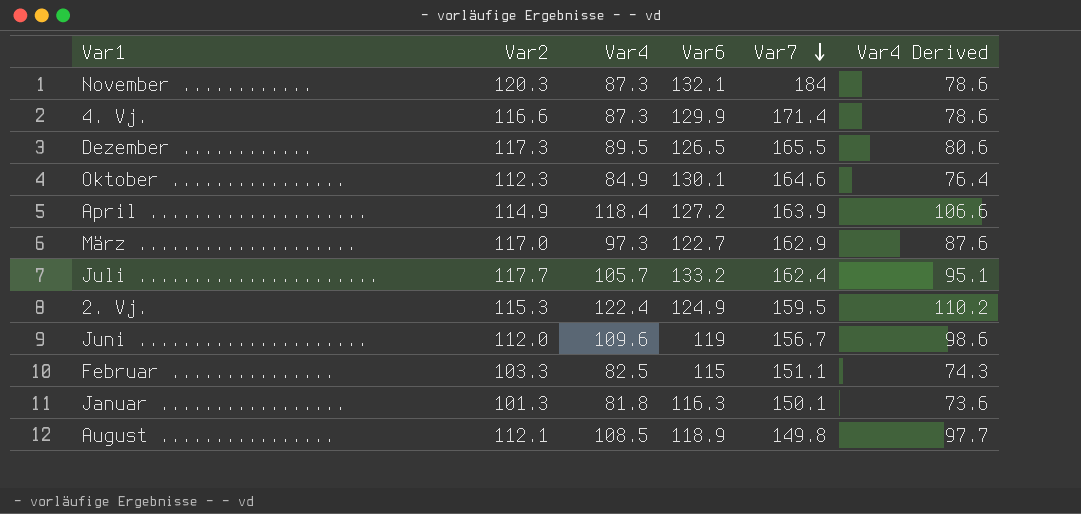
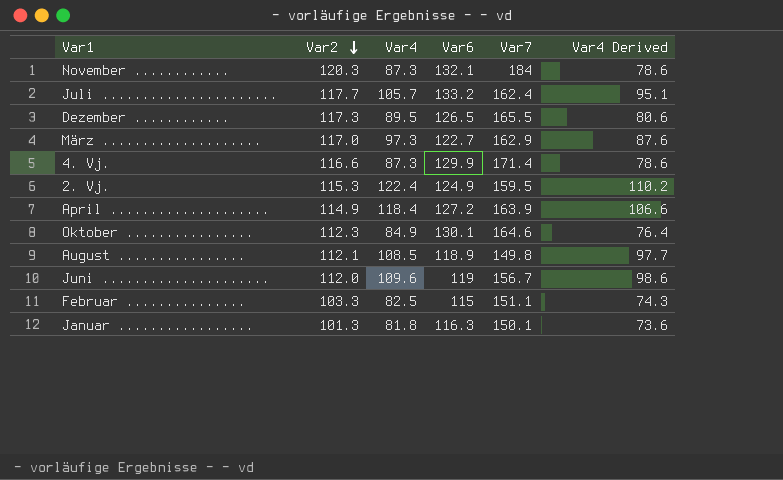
row order: Var7 descending -> Var2 descending

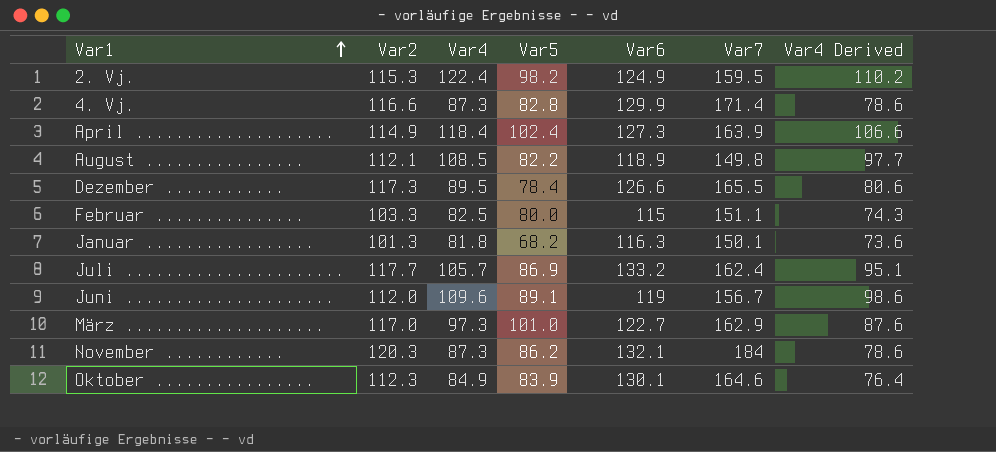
row order: Var2 descending -> Var1 ascending
column Var5 | position: none -> 4
April .................... | Var6: 127.2 -> 127.3
Dezember ............ | Var6: 126.5 -> 126.6

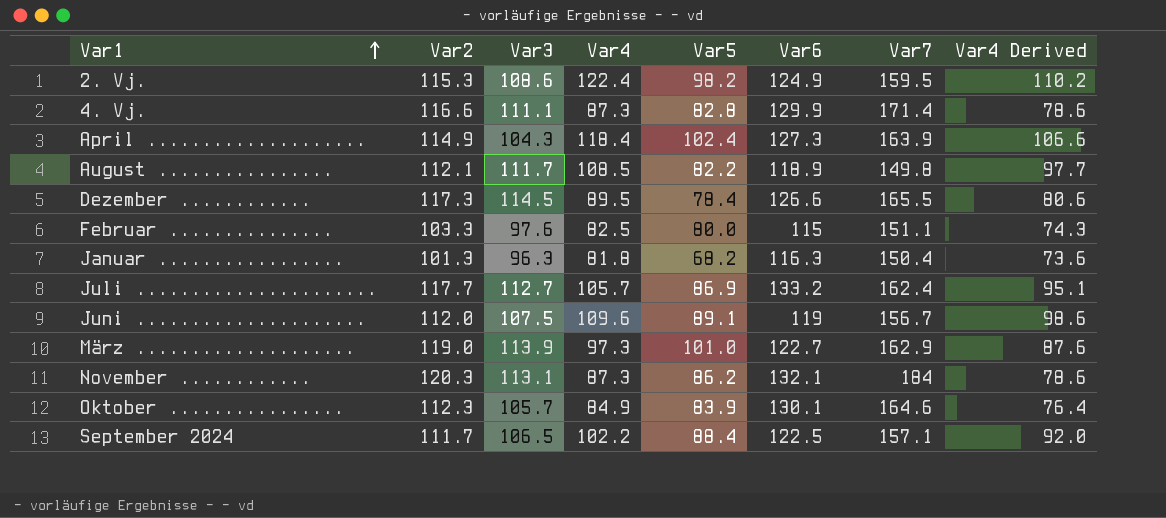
column Var3 | position: none -> 3
Januar ................. | Var7: 150.1 -> 150.4
März .................... | Var2: 117.0 -> 119.0
row September 2024: none -> 111.7 | 106.5 | 102.2 | 88.4 | 122.5 | 157.1 | 92.0

